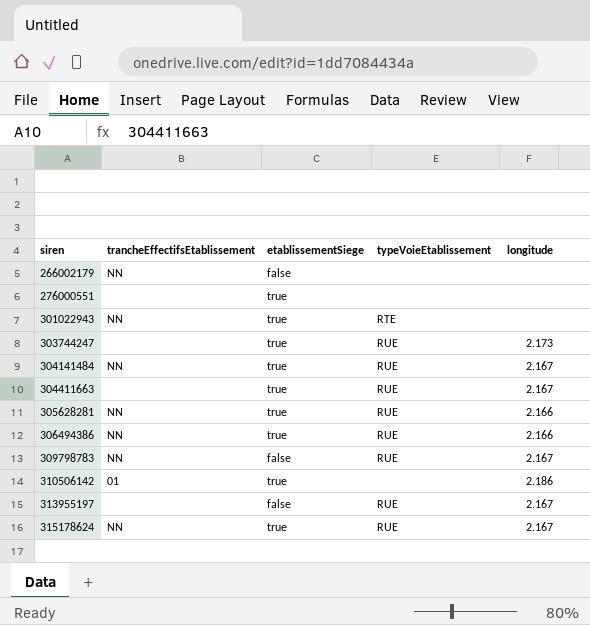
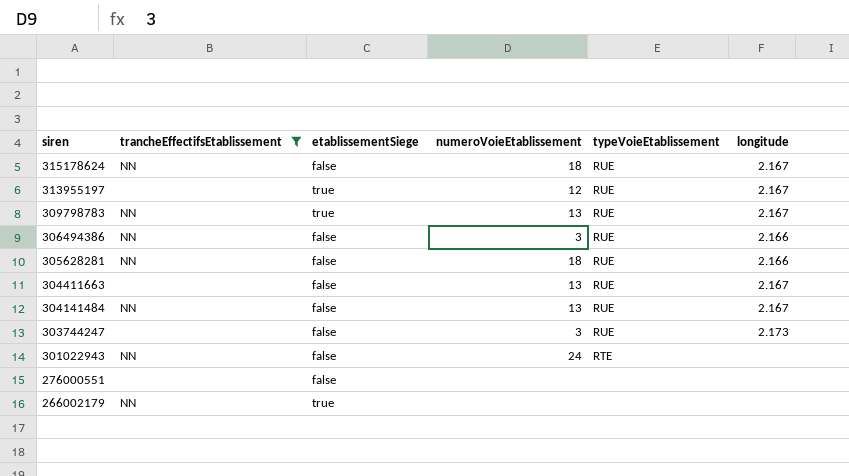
filter: none -> trancheEffectifsEtablissement != 01
row order: siren ascending -> siren descending
column numeroVoieEtablissement | position: none -> 4
315178624 | etablissementSiege: true -> false
313955197 | etablissementSiege: false -> true
309798783 | etablissementSiege: false -> true
306494386 | etablissementSiege: true -> false
305628281 | etablissementSiege: true -> false
304411663 | etablissementSiege: true -> false
304141484 | etablissementSiege: true -> false
303744247 | etablissementSiege: true -> false
301022943 | etablissementSiege: true -> false
276000551 | etablissementSiege: true -> false
266002179 | etablissementSiege: false -> true

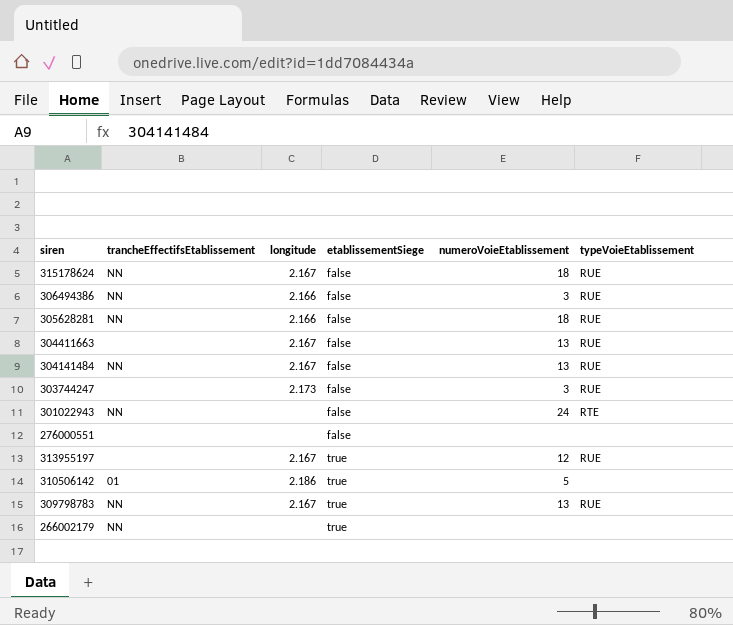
filter: trancheEffectifsEtablissement != 01 -> none
row order: siren descending -> etablissementSiege ascending
column longitude | position: 6 -> 3

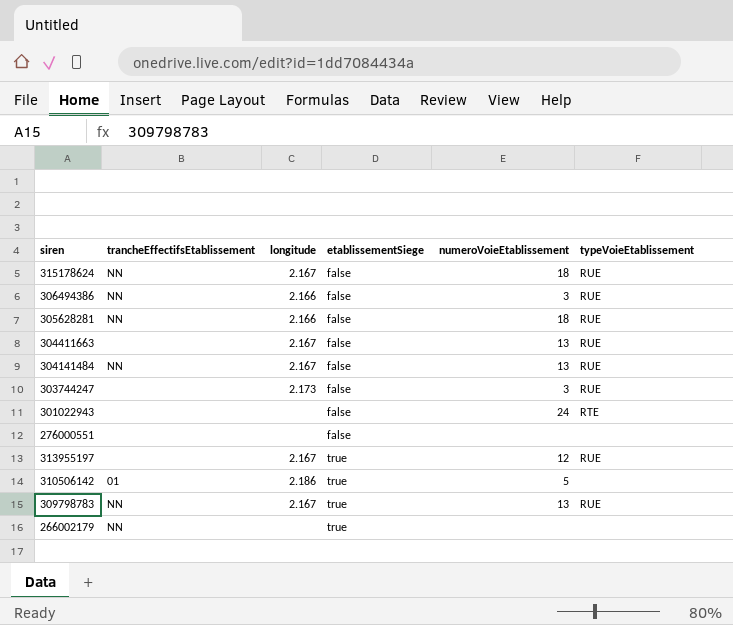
301022943 | trancheEffectifsEtablissement: NN -> none

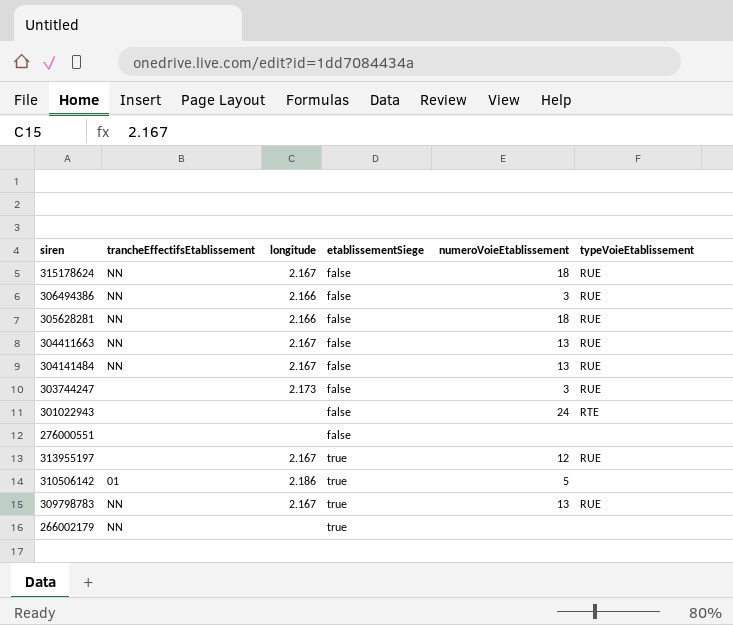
304411663 | trancheEffectifsEtablissement: none -> NN

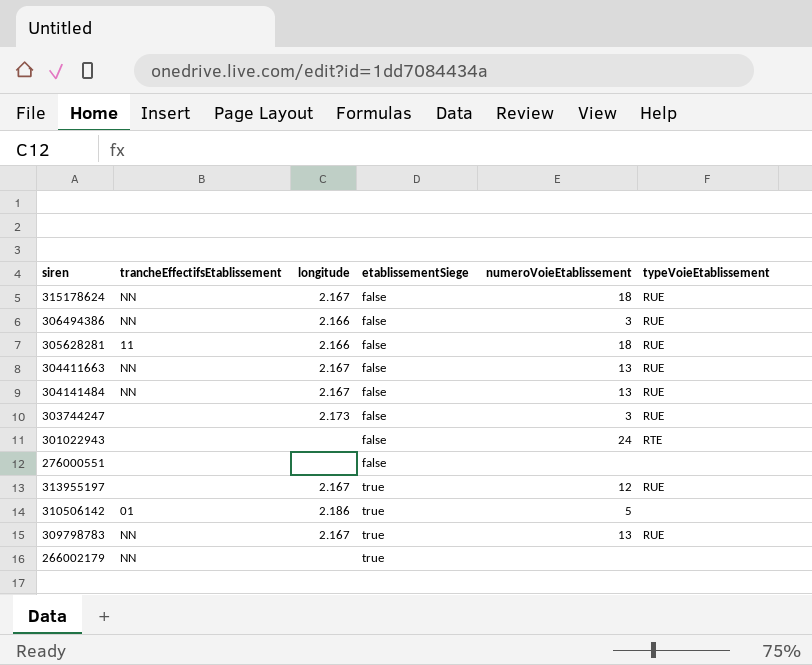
305628281 | trancheEffectifsEtablissement: NN -> 11

